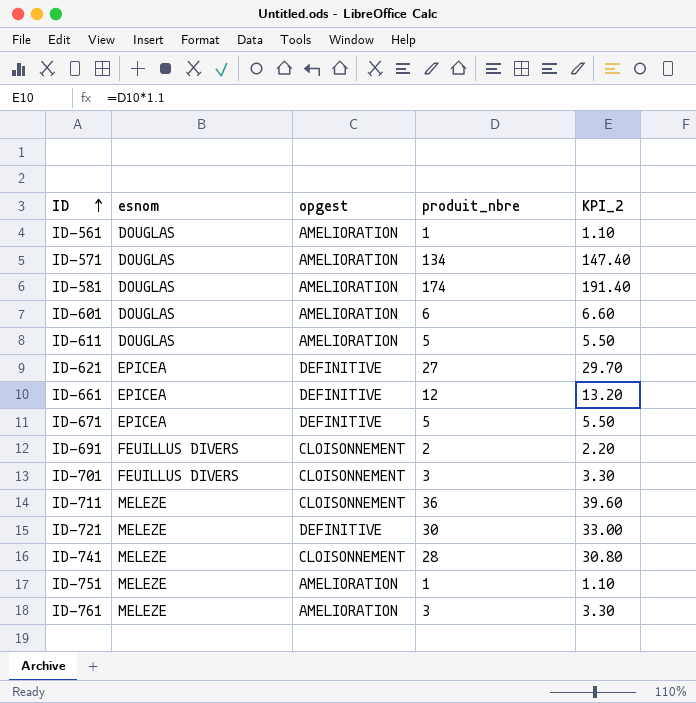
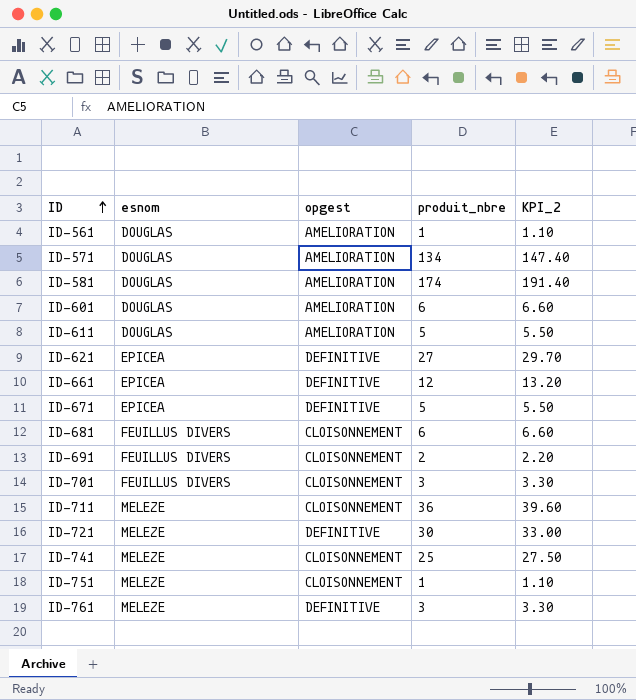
row ID-681: none -> FEUILLUS DIVERS | CLOISONNEMENT | 6 | 6.60
ID-741 | produit_nbre: 28 -> 25
ID-741 | KPI_2: 30.80 -> 27.50
ID-751 | opgest: AMELIORATION -> CLOISONNEMENT
ID-761 | opgest: AMELIORATION -> DEFINITIVE

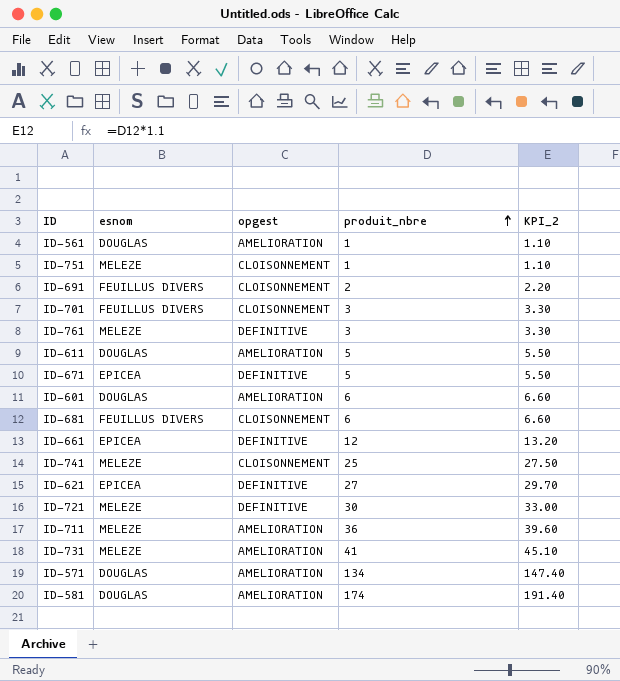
row order: ID ascending -> produit_nbre ascending
ID-711 | opgest: CLOISONNEMENT -> AMELIORATION
row ID-731: none -> MELEZE | AMELIORATION | 41 | 45.10

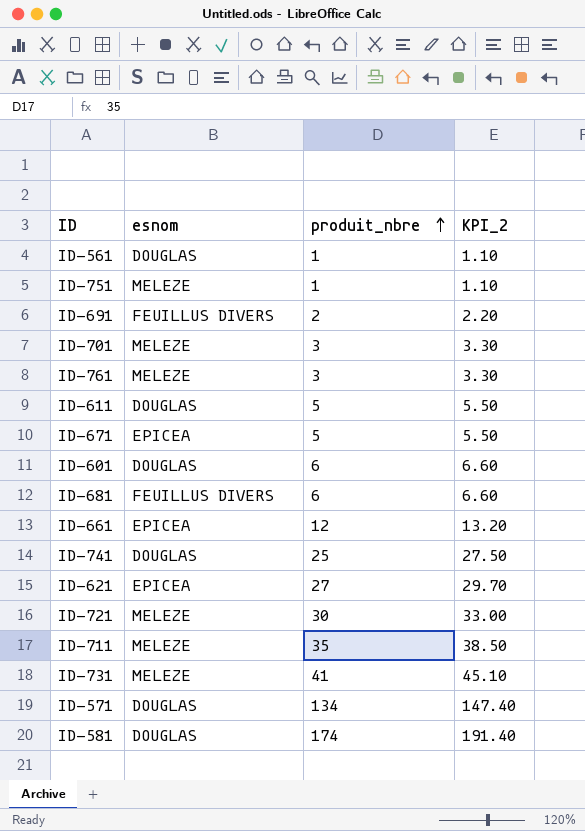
column opgest | position: 3 -> none
ID-701 | esnom: FEUILLUS DIVERS -> MELEZE
ID-741 | esnom: MELEZE -> DOUGLAS
ID-711 | produit_nbre: 36 -> 35
ID-711 | KPI_2: 39.60 -> 38.50

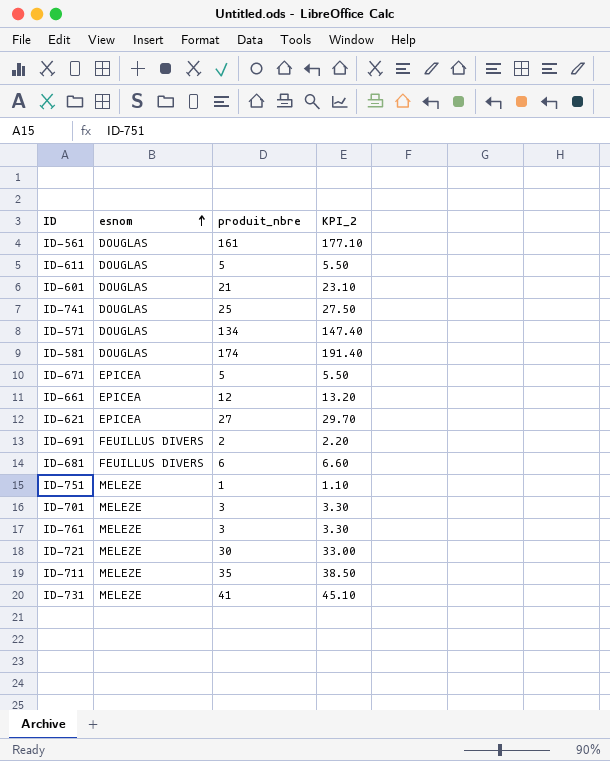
row order: produit_nbre ascending -> esnom ascending
ID-561 | produit_nbre: 1 -> 161
ID-561 | KPI_2: 1.10 -> 177.10
ID-601 | produit_nbre: 6 -> 21
ID-601 | KPI_2: 6.60 -> 23.10

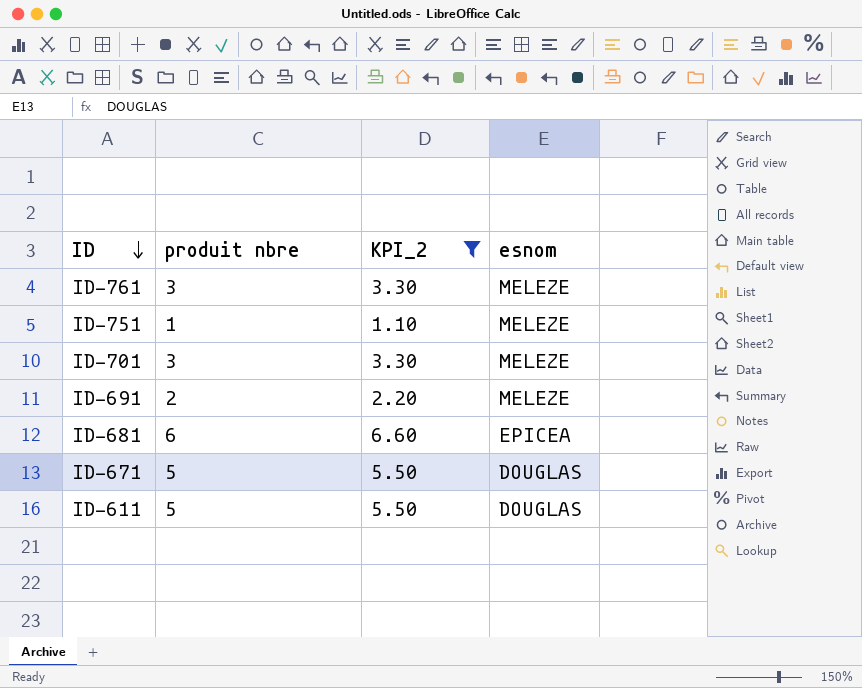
filter: none -> KPI_2 <= 6.60
row order: esnom ascending -> ID descending
column name: produit_nbre -> produit nbre
column esnom | position: 2 -> 4
ID-691 | esnom: FEUILLUS DIVERS -> MELEZE
ID-681 | esnom: FEUILLUS DIVERS -> EPICEA
ID-671 | esnom: EPICEA -> DOUGLAS

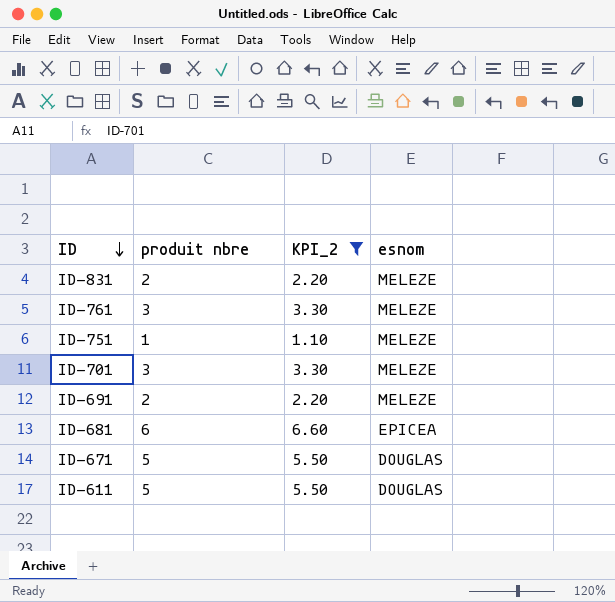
row ID-831: none -> 2 | 2.20 | MELEZE

